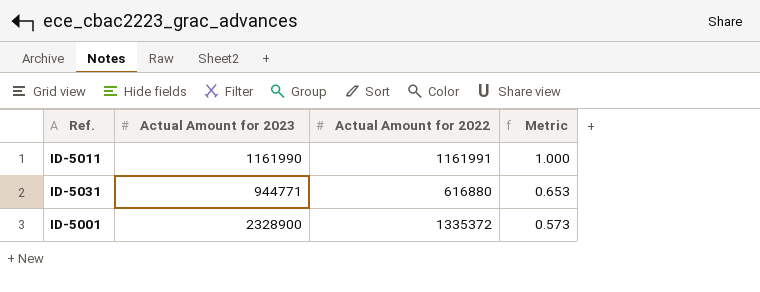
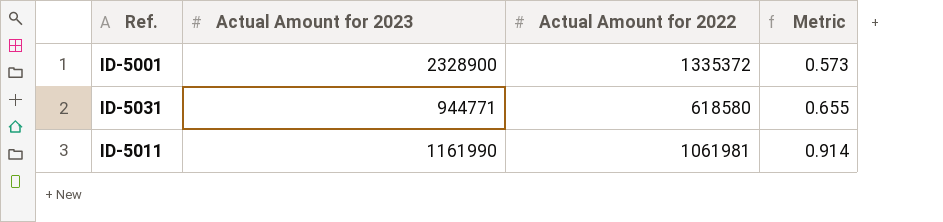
row order: Metric descending -> Metric ascending
ID-5031 | Actual Amount for 2022: 616880 -> 618580
ID-5031 | Metric: 0.653 -> 0.655
ID-5011 | Actual Amount for 2022: 1161991 -> 1061981
ID-5011 | Metric: 1.000 -> 0.914

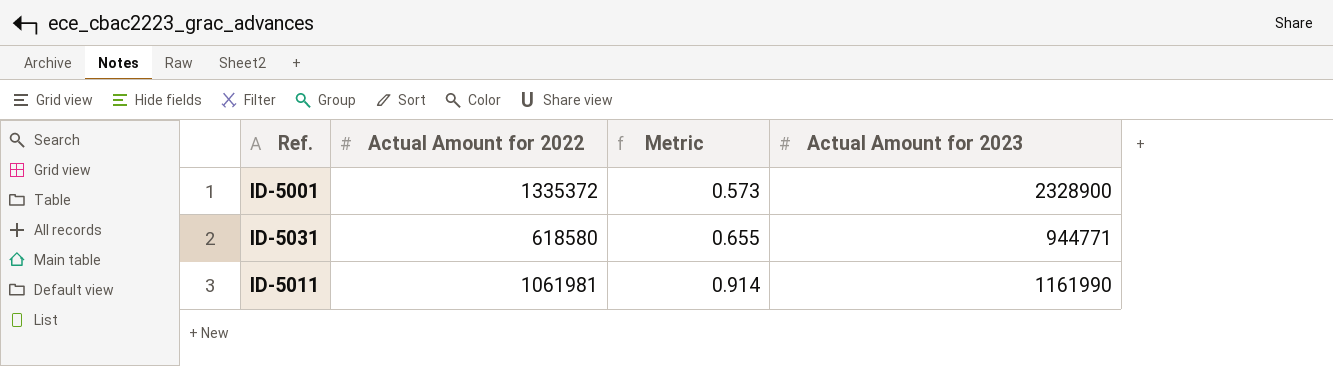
column Actual Amount for 2023 | position: 2 -> 4

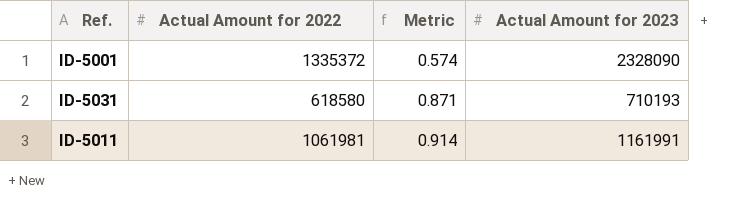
ID-5001 | Metric: 0.573 -> 0.574
ID-5001 | Actual Amount for 2023: 2328900 -> 2328090
ID-5031 | Metric: 0.655 -> 0.871
ID-5031 | Actual Amount for 2023: 944771 -> 710193
ID-5011 | Actual Amount for 2023: 1161990 -> 1161991

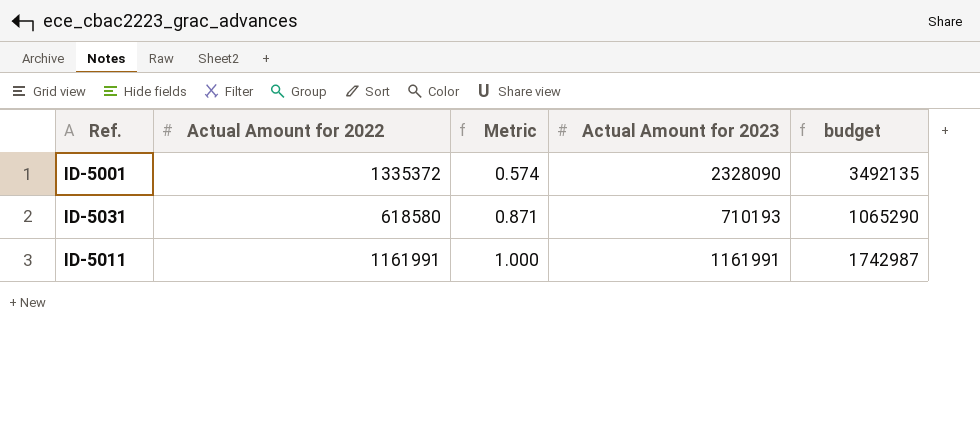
column budget | formula: none -> [Actual Amount for 2023] * 1.5
ID-5011 | Actual Amount for 2022: 1061981 -> 1161991
ID-5011 | Metric: 0.914 -> 1.000

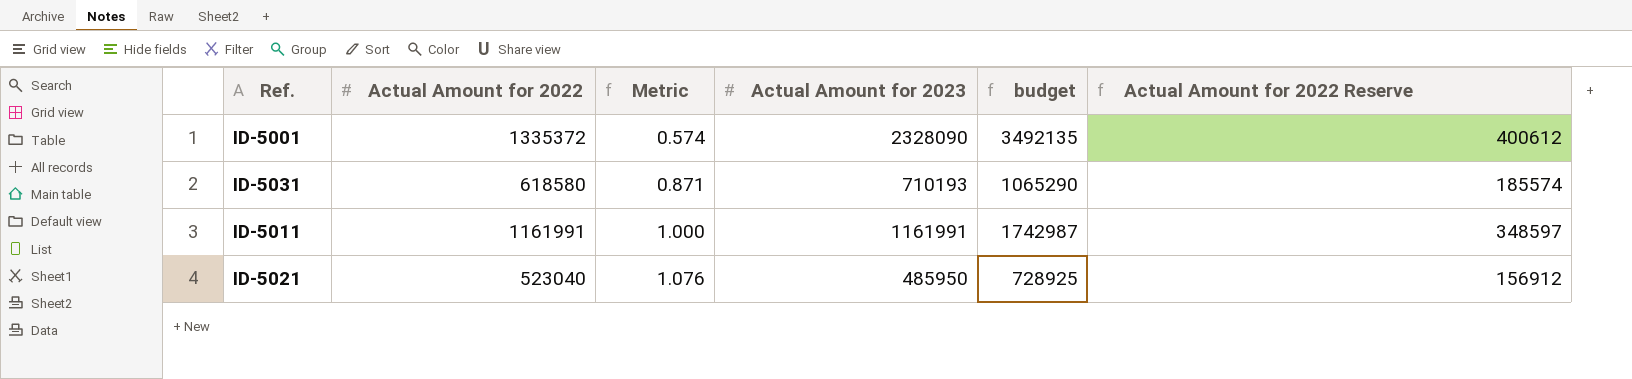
column Actual Amount for 2022 Reserve | formula: none -> [Actual Amount for 2022] * 0.3
row ID-5021: none -> 523040 | 1.076 | 485950 | 728925 | 156912

